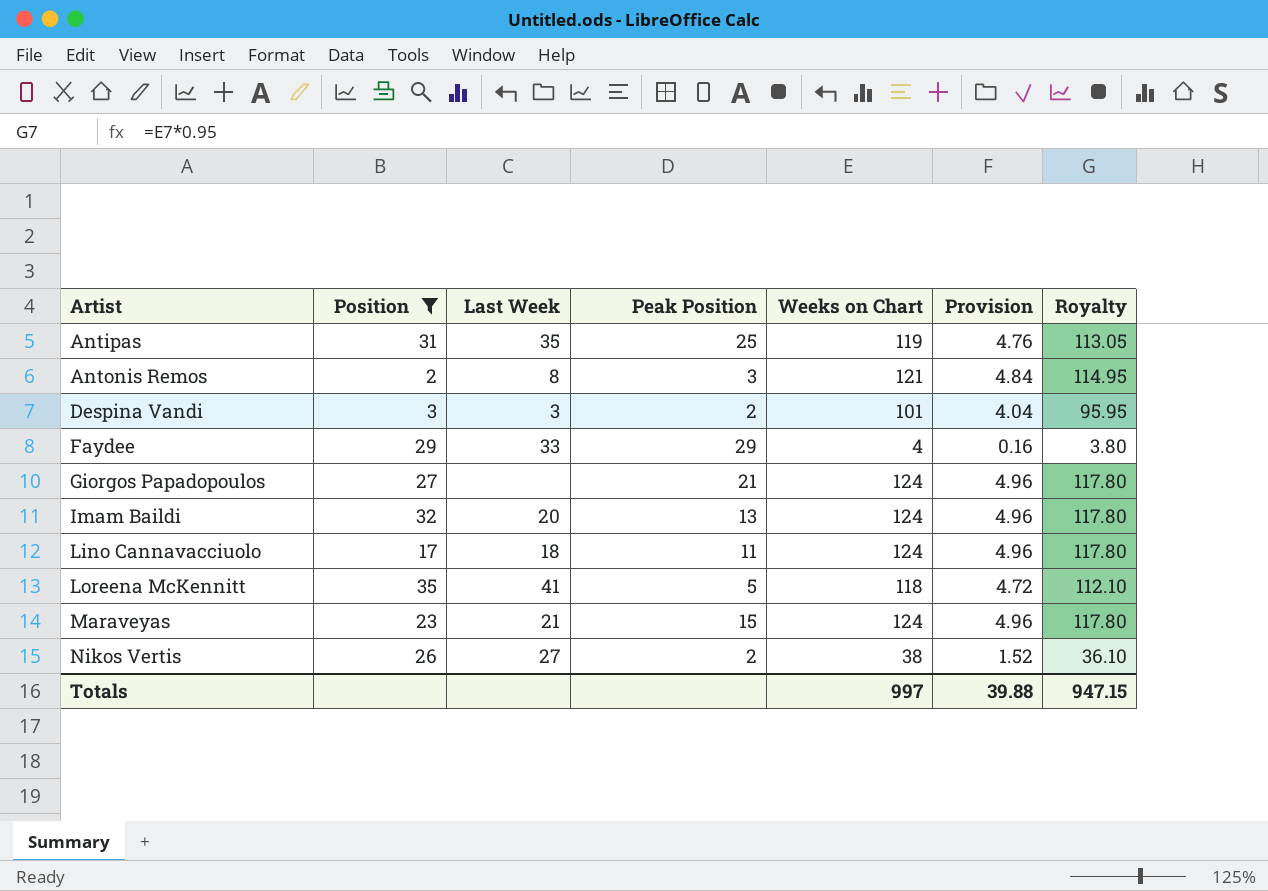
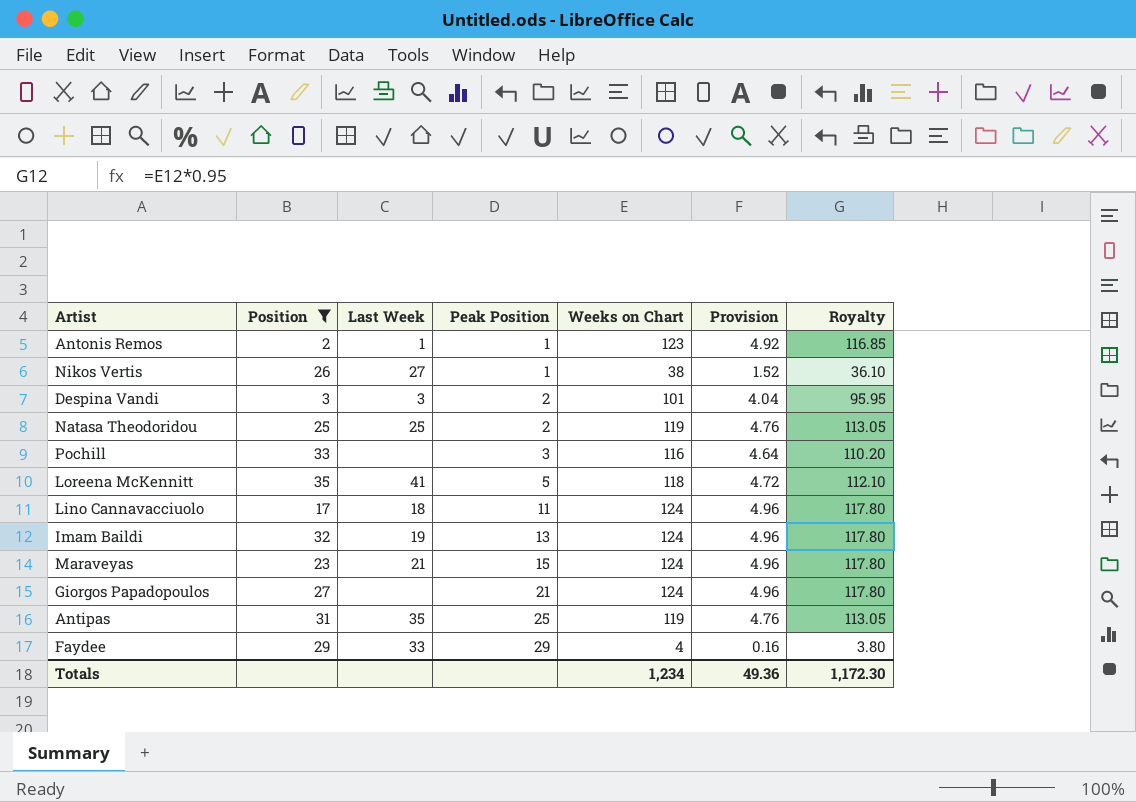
row order: Artist ascending -> Peak Position ascending
Antonis Remos | Last Week: 8 -> 1
Antonis Remos | Peak Position: 3 -> 1
Antonis Remos | Weeks on Chart: 121 -> 123
Antonis Remos | Provision: 4.84 -> 4.92
Antonis Remos | Royalty: 114.95 -> 116.85
Nikos Vertis | Peak Position: 2 -> 1
row Natasa Theodoridou: none -> 25 | 25 | 2 | 119 | 4.76 | 113.05
row Pochill: none -> 33 | none | 3 | 116 | 4.64 | 110.20
Imam Baildi | Last Week: 20 -> 19
Totals | Weeks on Chart: 997 -> 1,234
Totals | Provision: 39.88 -> 49.36
Totals | Royalty: 947.15 -> 1,172.30

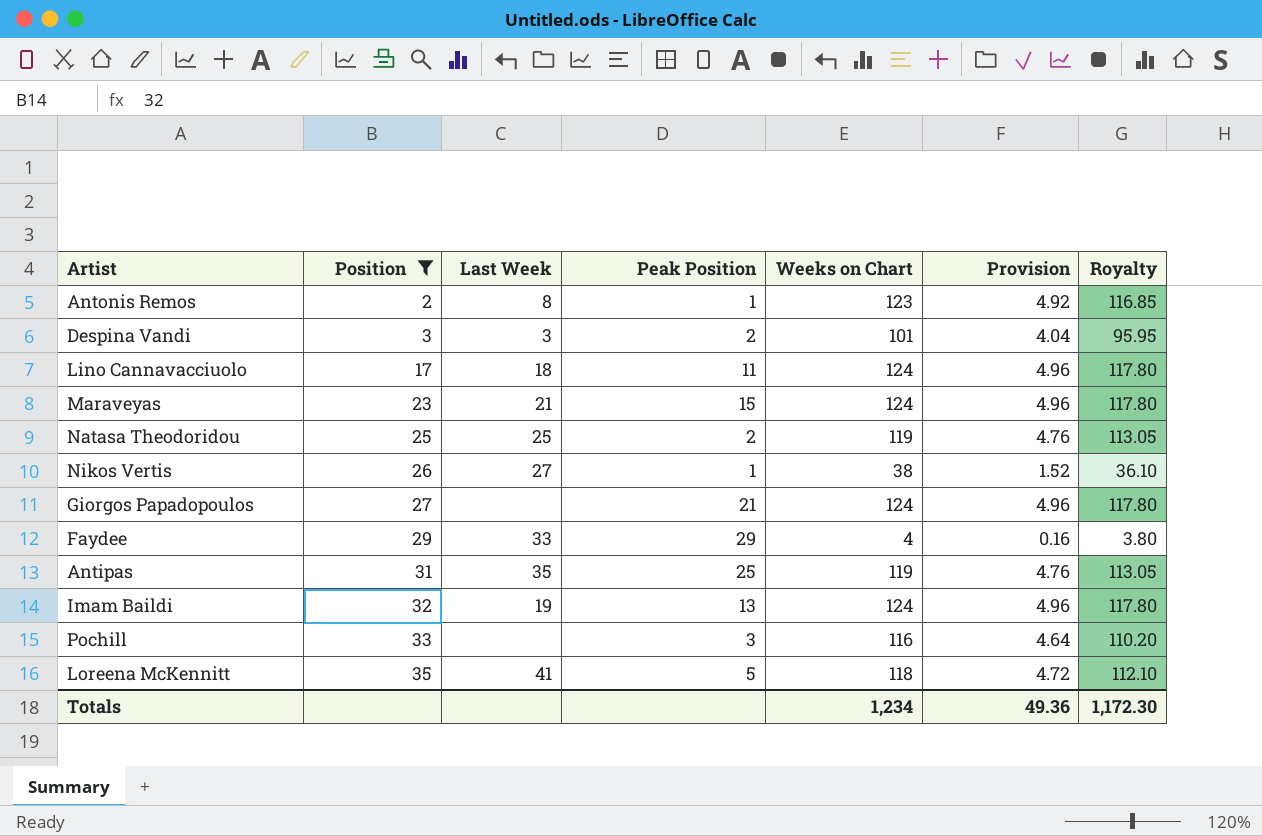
row order: Peak Position ascending -> Position ascending
Antonis Remos | Last Week: 1 -> 8

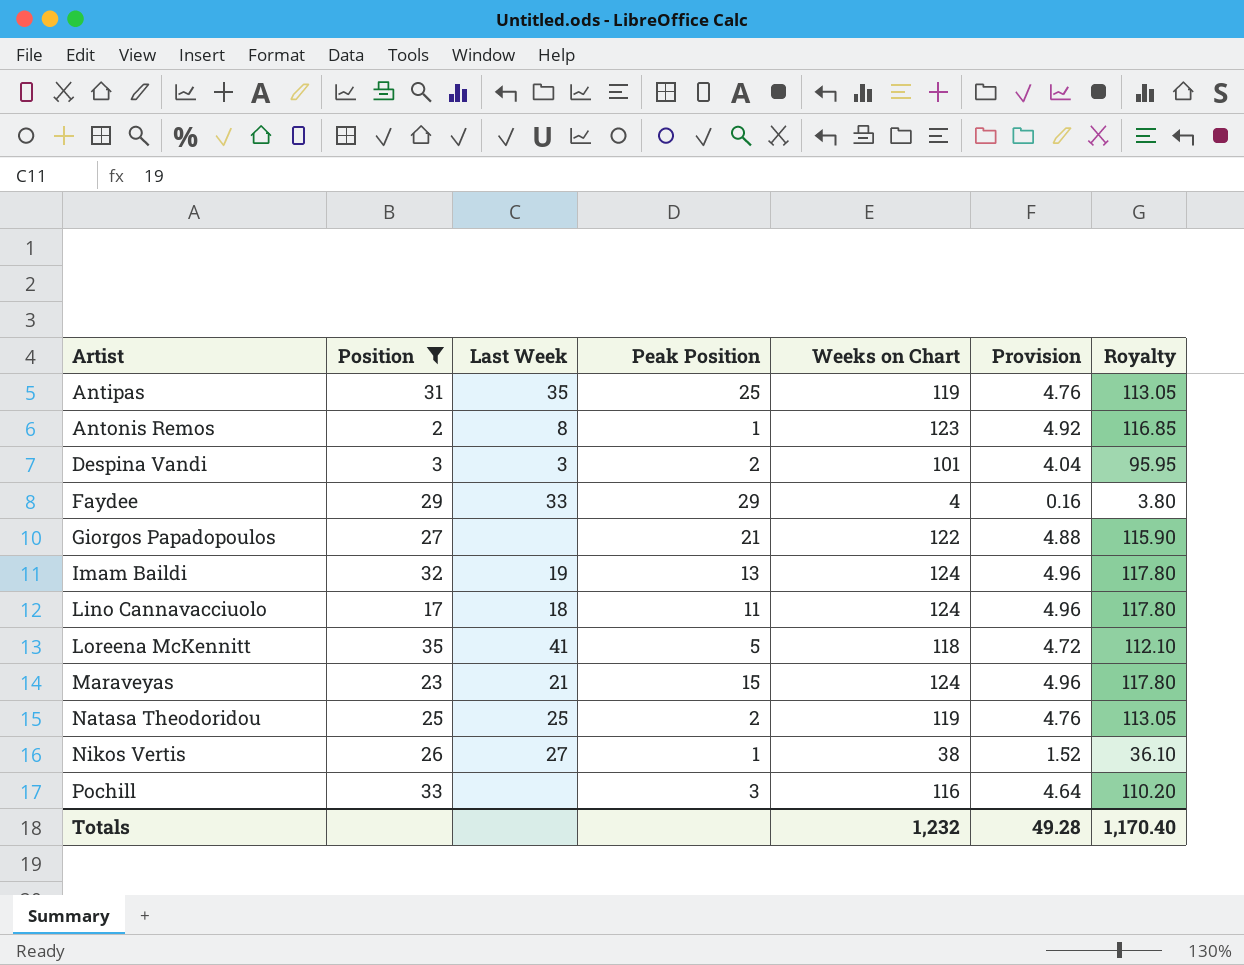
row order: Position ascending -> Artist ascending
Giorgos Papadopoulos | Weeks on Chart: 124 -> 122
Giorgos Papadopoulos | Provision: 4.96 -> 4.88
Giorgos Papadopoulos | Royalty: 117.80 -> 115.90
Totals | Weeks on Chart: 1,234 -> 1,232
Totals | Provision: 49.36 -> 49.28
Totals | Royalty: 1,172.30 -> 1,170.40

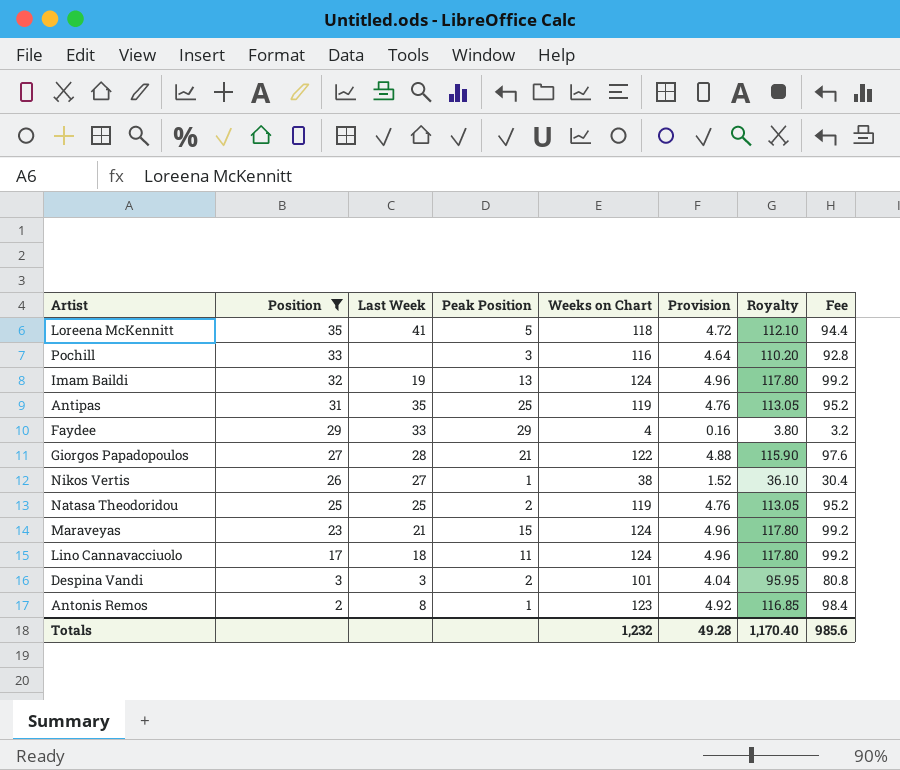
row order: Artist ascending -> Position descending
column Fee | formula: none -> [Weeks on Chart] * 0.8
Giorgos Papadopoulos | Last Week: none -> 28

